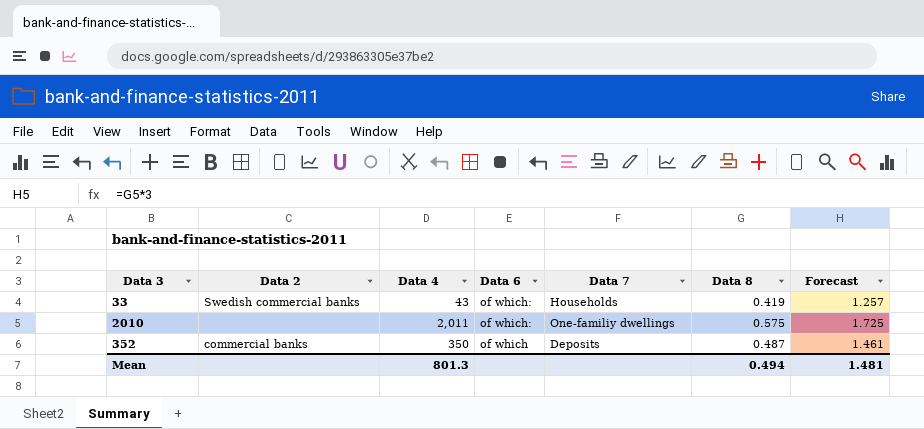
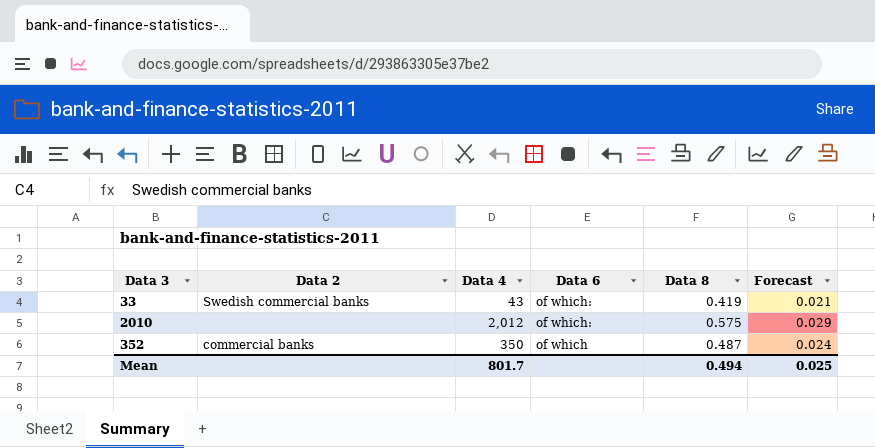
column Data 7 | position: 5 -> none
column Forecast | formula: [Data 8] * 3 -> [Data 8] * 0.05
2010 | Data 4: 2,011 -> 2,012
Mean | Data 4: 801.3 -> 801.7
Mean | Forecast: 1.481 -> 0.025

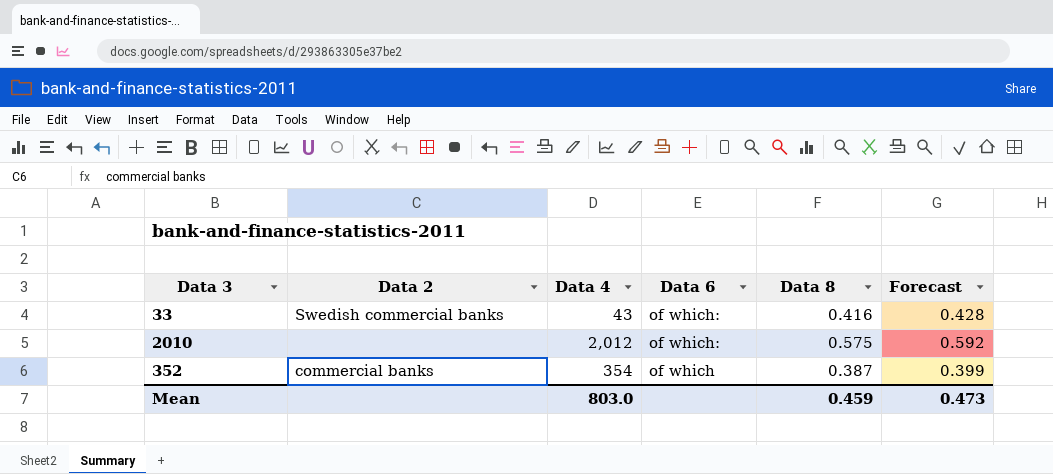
column Forecast | formula: [Data 8] * 0.05 -> [Data 8] * 1.03
33 | Data 8: 0.419 -> 0.416
352 | Data 4: 350 -> 354
352 | Data 8: 0.487 -> 0.387
Mean | Data 4: 801.7 -> 803.0
Mean | Data 8: 0.494 -> 0.459
Mean | Forecast: 0.025 -> 0.473

